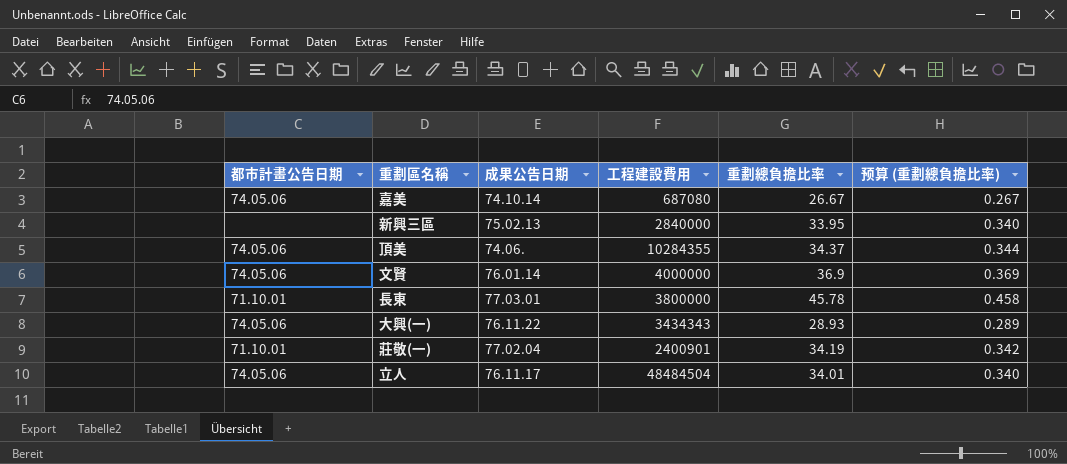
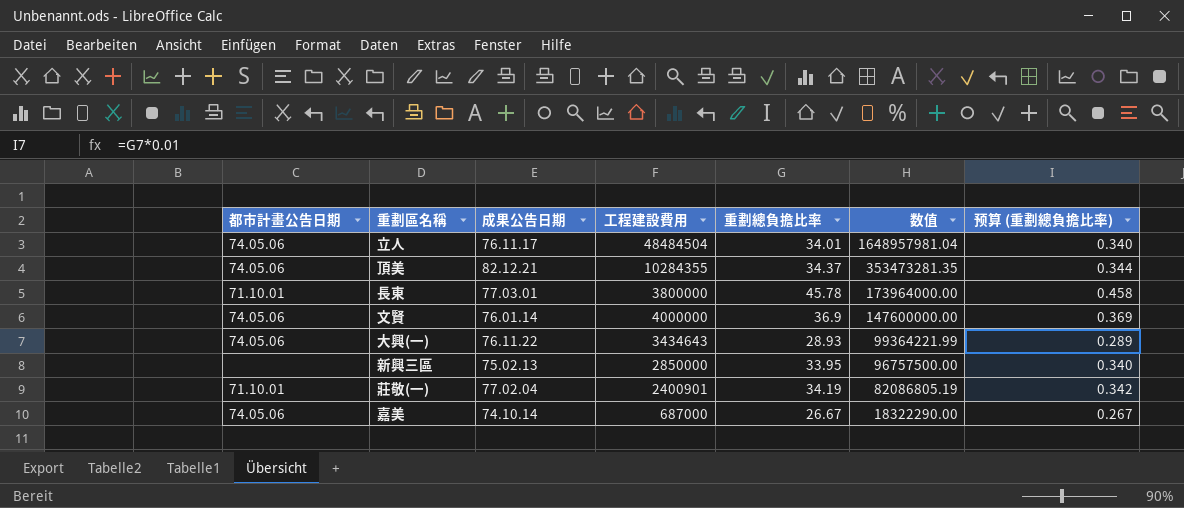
row order: none -> 数值 descending
column 数值 | formula: none -> [工程建設費用] * [重劃總負擔比率]
頂美 | 成果公告日期: 74.06. -> 82.12.21
大興(一) | 工程建設費用: 3434343 -> 3434643
新興三區 | 工程建設費用: 2840000 -> 2850000
嘉美 | 工程建設費用: 687080 -> 687000

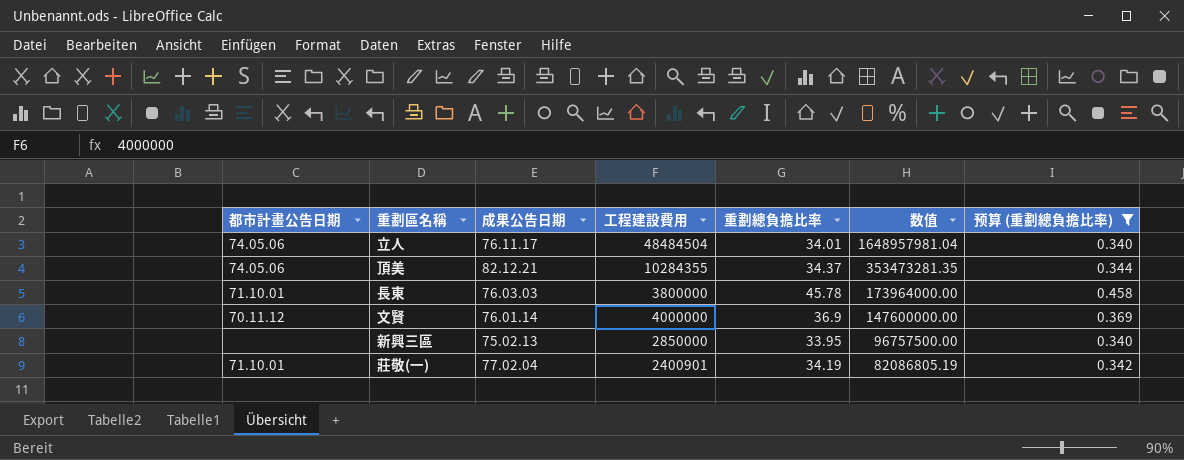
filter: none -> 预算 (重劃總負擔比率) >= 0.340
長東 | 成果公告日期: 77.03.01 -> 76.03.03
文賢 | 都市計畫公告日期: 74.05.06 -> 70.11.12

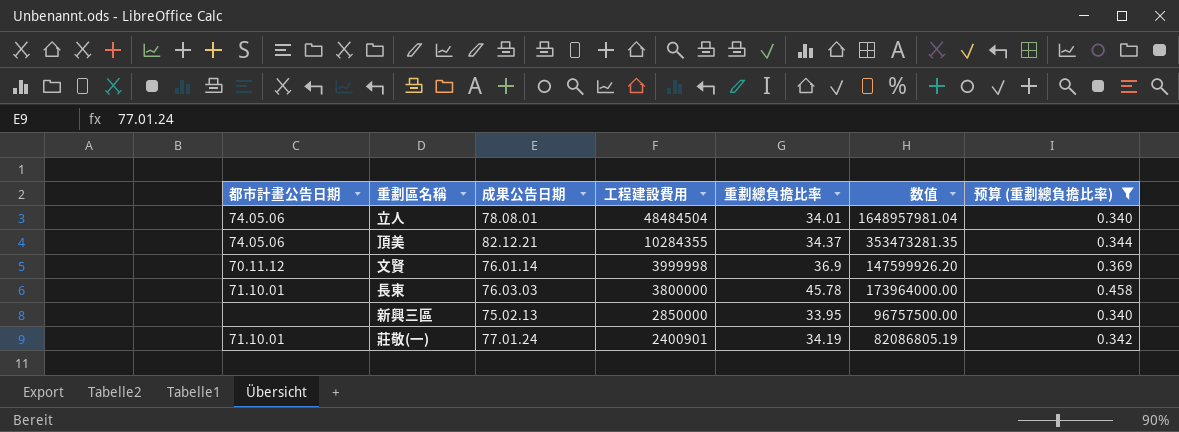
row order: 数值 descending -> 工程建設費用 descending
立人 | 成果公告日期: 76.11.17 -> 78.08.01
文賢 | 工程建設費用: 4000000 -> 3999998
文賢 | 数值: 147600000.00 -> 147599926.20
莊敬(一) | 成果公告日期: 77.02.04 -> 77.01.24

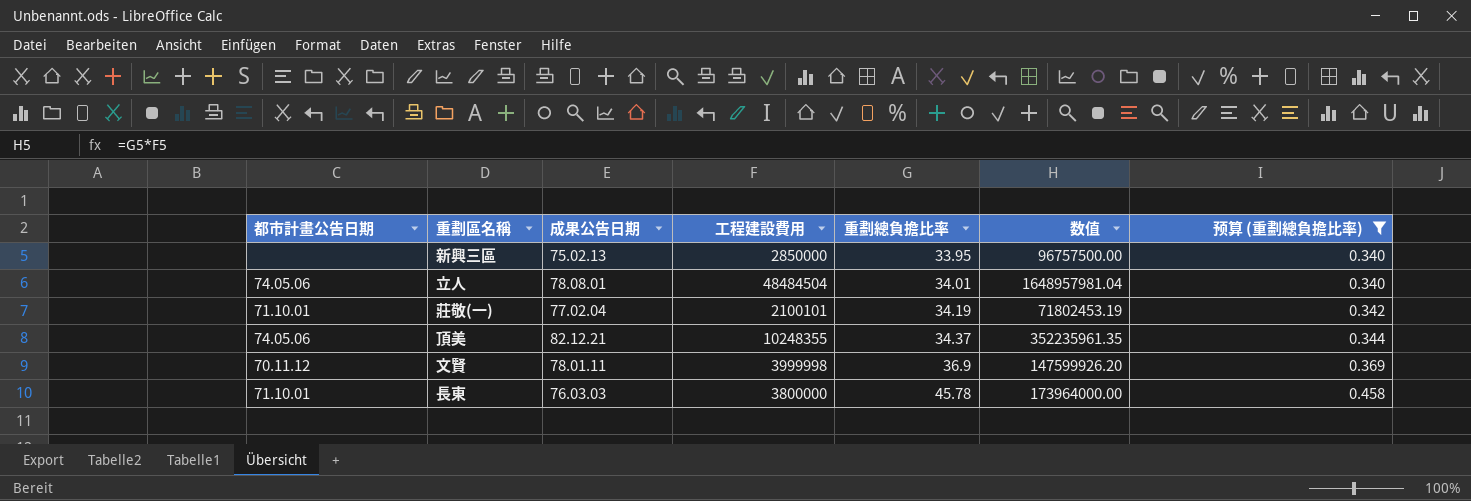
row order: 工程建設費用 descending -> 重劃總負擔比率 ascending
莊敬(一) | 成果公告日期: 77.01.24 -> 77.02.04
莊敬(一) | 工程建設費用: 2400901 -> 2100101
莊敬(一) | 数值: 82086805.19 -> 71802453.19
頂美 | 工程建設費用: 10284355 -> 10248355
頂美 | 数值: 353473281.35 -> 352235961.35
文賢 | 成果公告日期: 76.01.14 -> 78.01.11

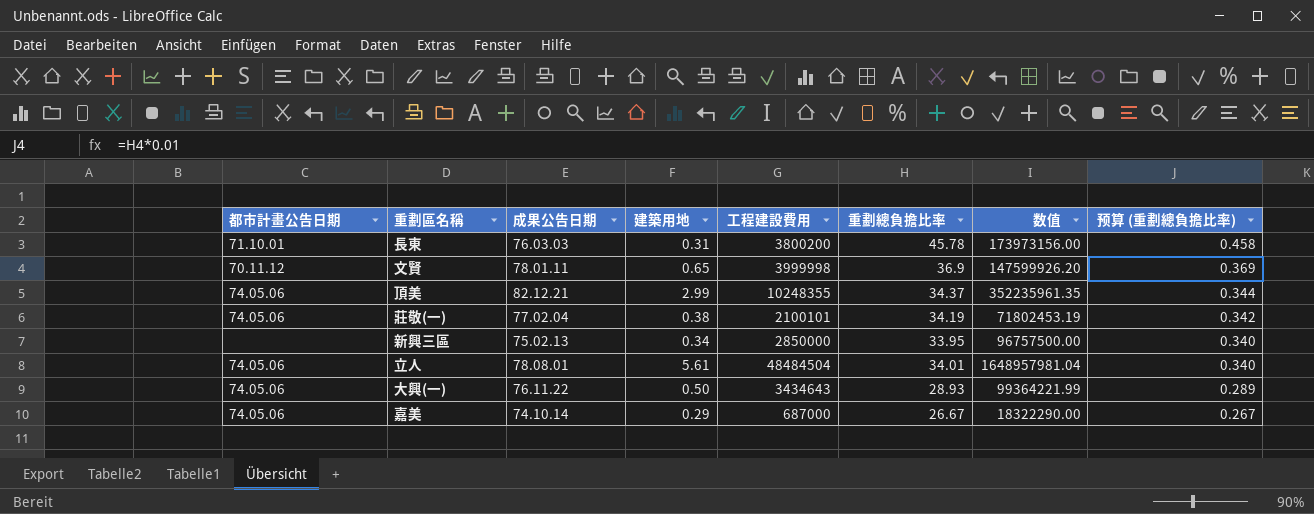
filter: 预算 (重劃總負擔比率) >= 0.340 -> none
row order: 重劃總負擔比率 ascending -> 预算 (重劃總負擔比率) descending
column 建築用地 | position: none -> 4
長東 | 工程建設費用: 3800000 -> 3800200
長東 | 数值: 173964000.00 -> 173973156.00
莊敬(一) | 都市計畫公告日期: 71.10.01 -> 74.05.06

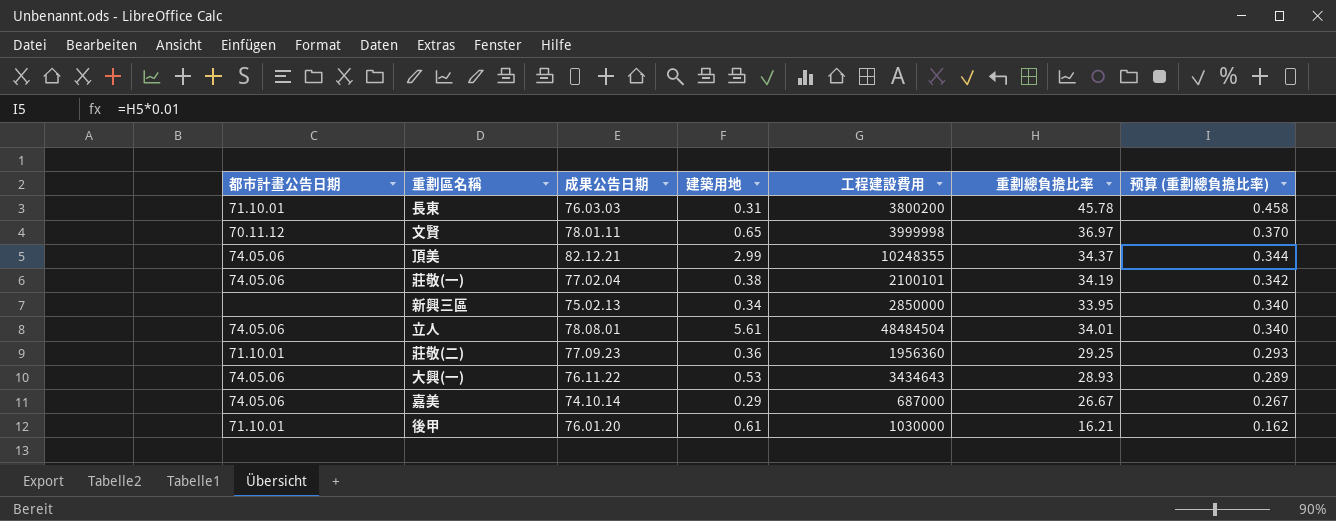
column 数值 | formula: [工程建設費用] * [重劃總負擔比率] -> none
文賢 | 重劃總負擔比率: 36.9 -> 36.97
文賢 | 预算 (重劃總負擔比率): 0.369 -> 0.370
row 莊敬(二): none -> 71.10.01 | 77.09.23 | 0.36 | 1956360 | 29.25 | 0.293
大興(一) | 建築用地: 0.50 -> 0.53
row 後甲: none -> 71.10.01 | 76.01.20 | 0.61 | 1030000 | 16.21 | 0.162

